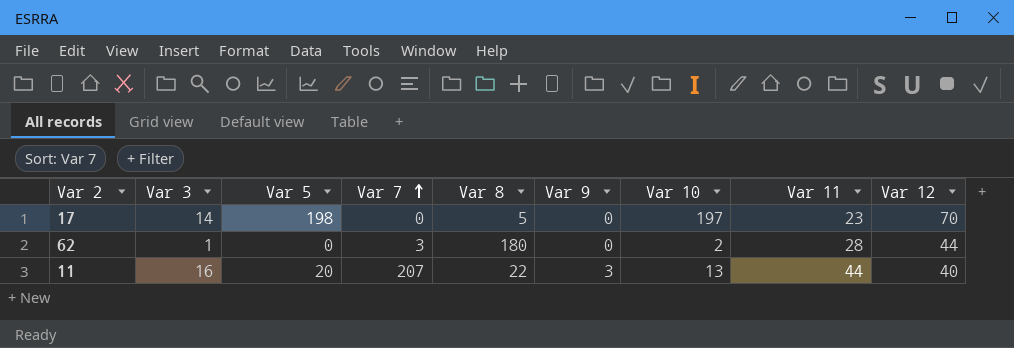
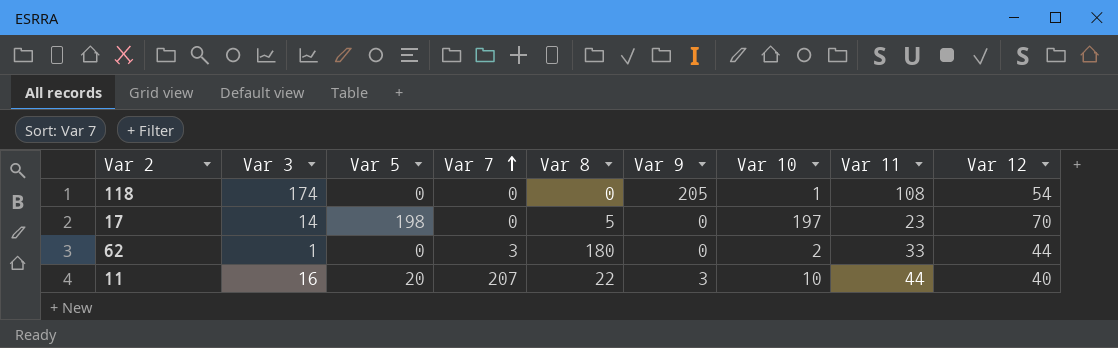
row 118: none -> 174 | 0 | 0 | 0 | 205 | 1 | 108 | 54
62 | Var 11: 28 -> 33
11 | Var 10: 13 -> 10

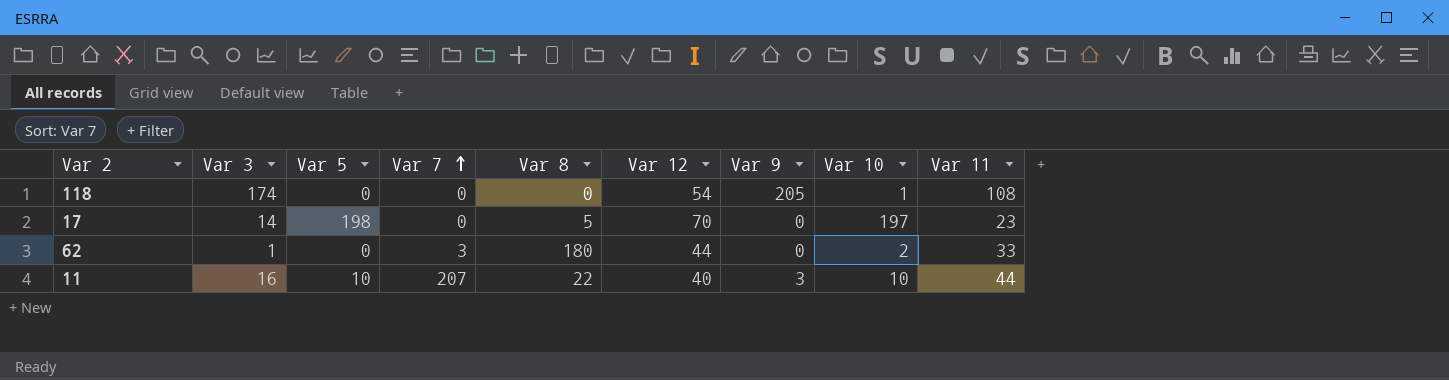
column Var 12 | position: 9 -> 6
11 | Var 5: 20 -> 10

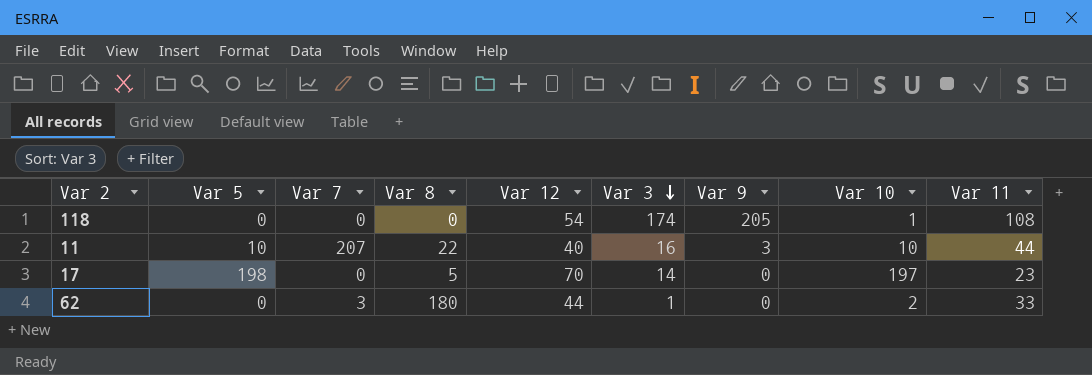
row order: Var 7 ascending -> Var 3 descending
column Var 3 | position: 2 -> 6

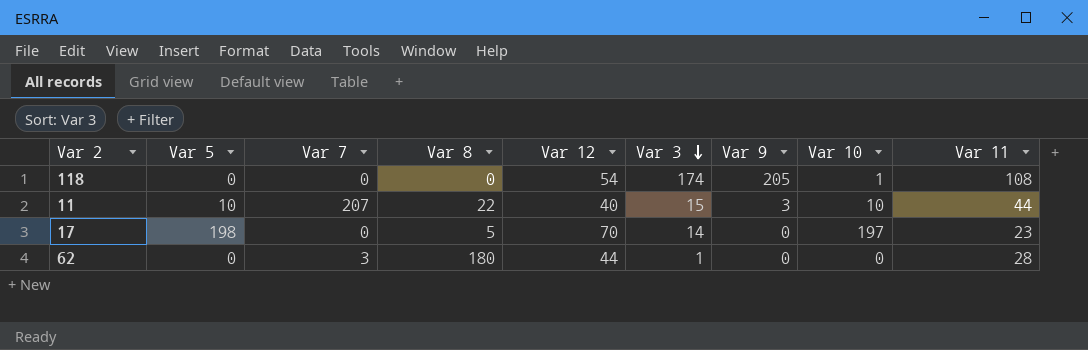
11 | Var 3: 16 -> 15
62 | Var 10: 2 -> 0
62 | Var 11: 33 -> 28

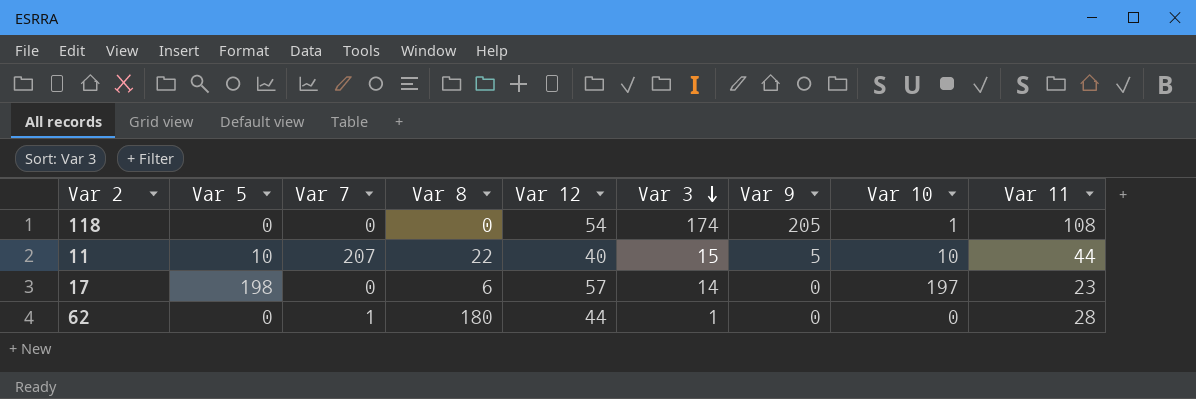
11 | Var 9: 3 -> 5
17 | Var 8: 5 -> 6
17 | Var 12: 70 -> 57
62 | Var 7: 3 -> 1

